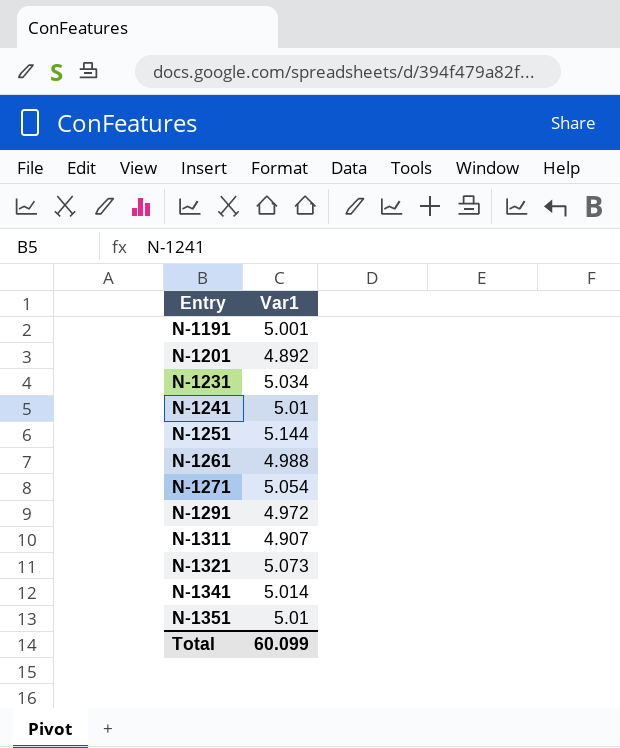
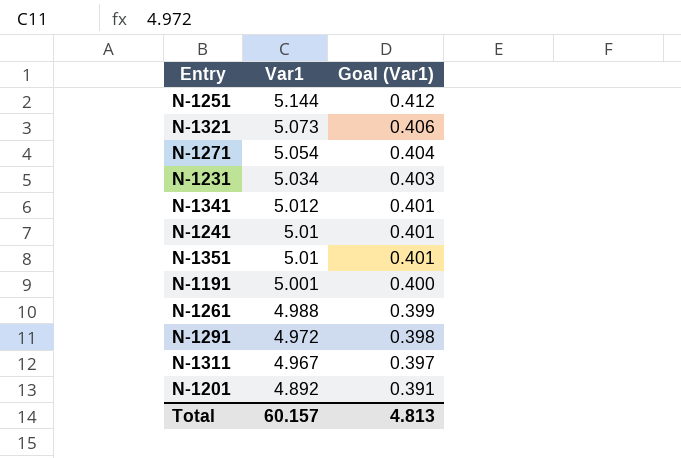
row order: Entry ascending -> Var1 descending
column Goal (Var1) | formula: none -> [Var1] * 0.08
N-1341 | Var1: 5.014 -> 5.012
N-1311 | Var1: 4.907 -> 4.967
Total | Var1: 60.099 -> 60.157

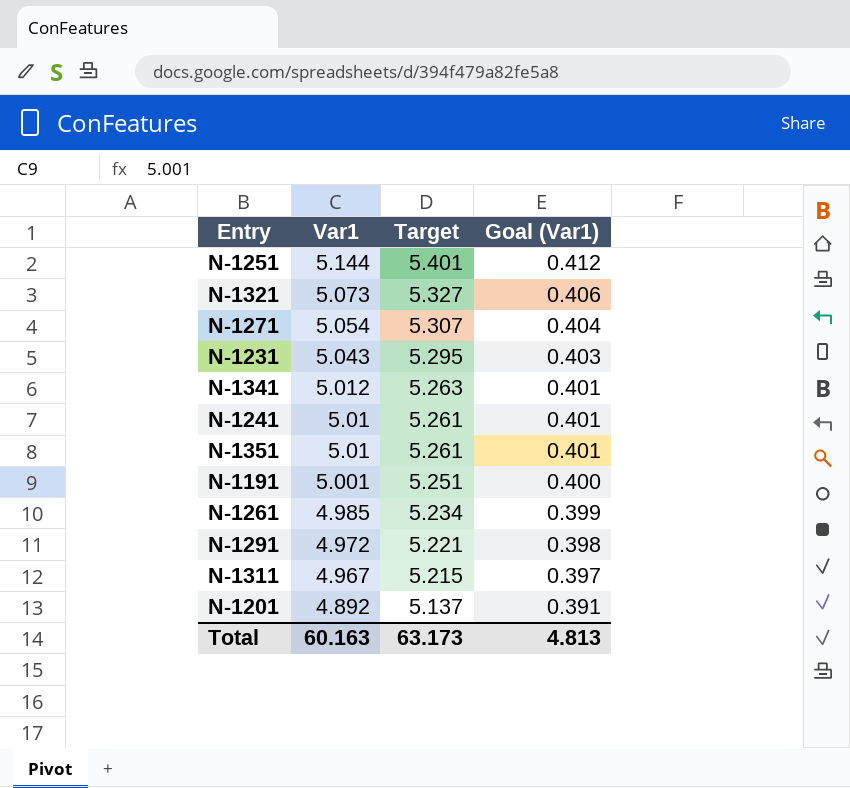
column Target | formula: none -> [Var1] * 1.05
N-1231 | Var1: 5.034 -> 5.043
N-1261 | Var1: 4.988 -> 4.985
Total | Var1: 60.157 -> 60.163

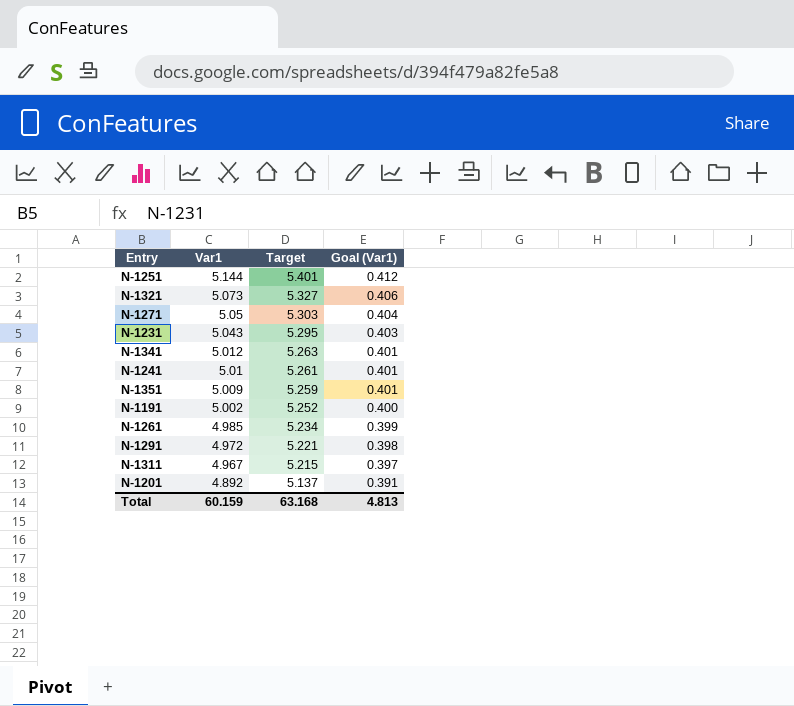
N-1271 | Var1: 5.054 -> 5.05
N-1271 | Target: 5.307 -> 5.303
N-1351 | Var1: 5.01 -> 5.009
N-1351 | Target: 5.261 -> 5.259
N-1191 | Var1: 5.001 -> 5.002
N-1191 | Target: 5.251 -> 5.252
Total | Var1: 60.163 -> 60.159
Total | Target: 63.173 -> 63.168

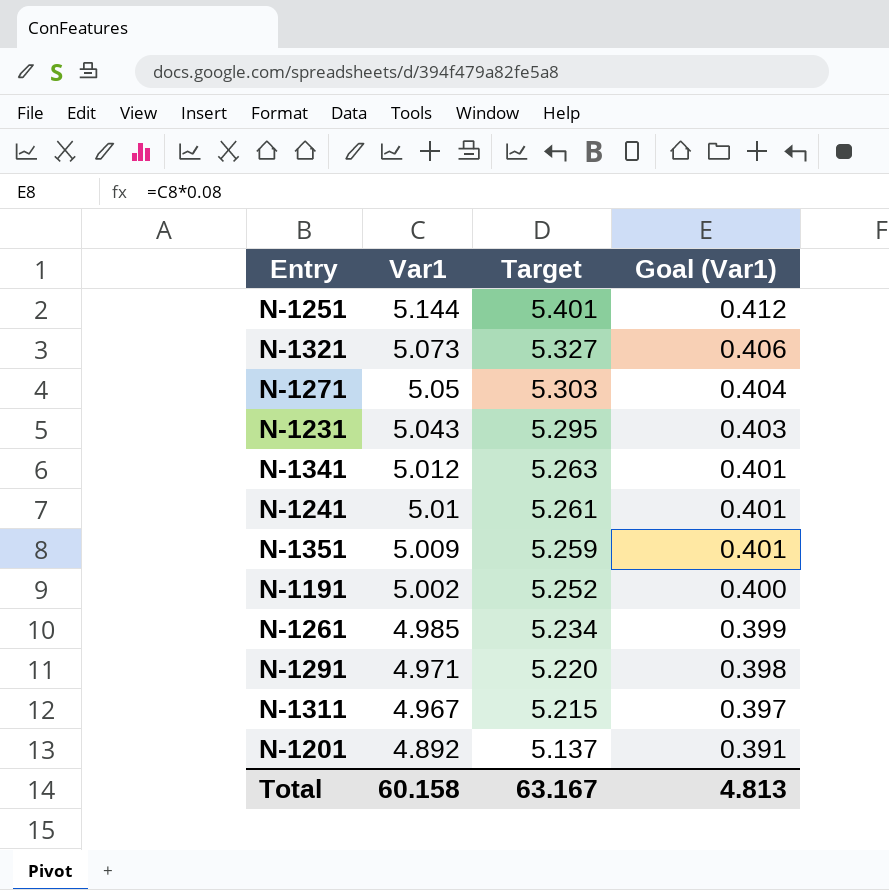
N-1291 | Var1: 4.972 -> 4.971
N-1291 | Target: 5.221 -> 5.220
Total | Var1: 60.159 -> 60.158
Total | Target: 63.168 -> 63.167

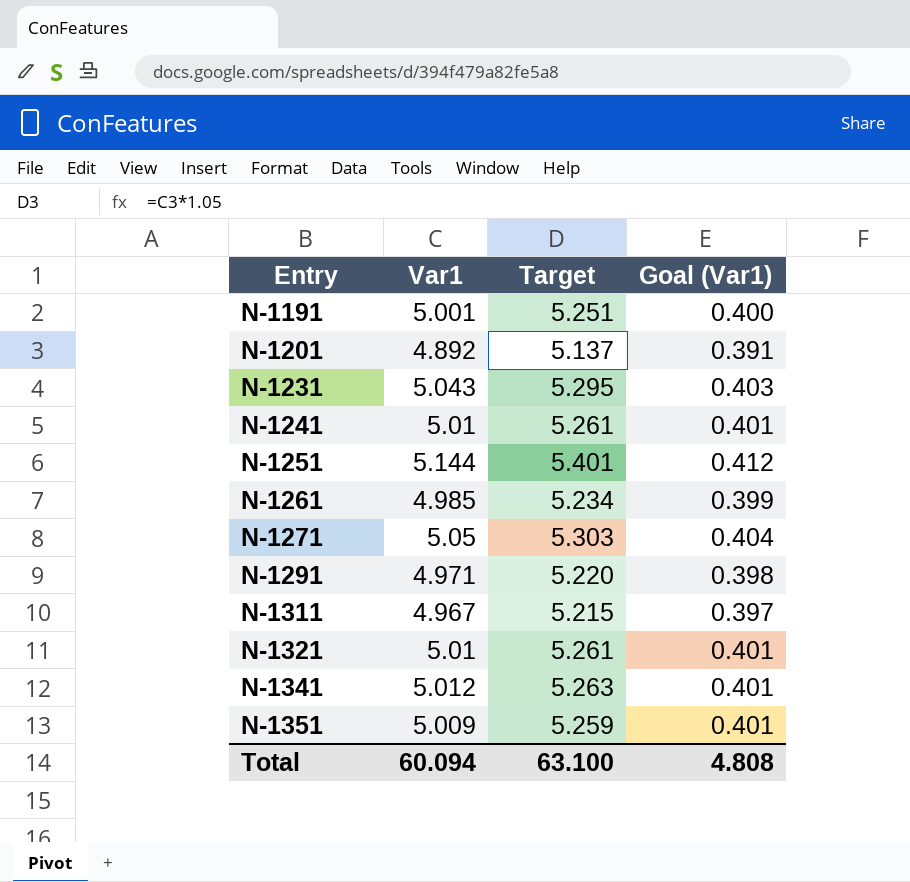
row order: Var1 descending -> Entry ascending
N-1191 | Var1: 5.002 -> 5.001
N-1191 | Target: 5.252 -> 5.251
N-1321 | Var1: 5.073 -> 5.01
N-1321 | Target: 5.327 -> 5.261
N-1321 | Goal (Var1): 0.406 -> 0.401
Total | Var1: 60.158 -> 60.094
Total | Target: 63.167 -> 63.100
Total | Goal (Var1): 4.813 -> 4.808

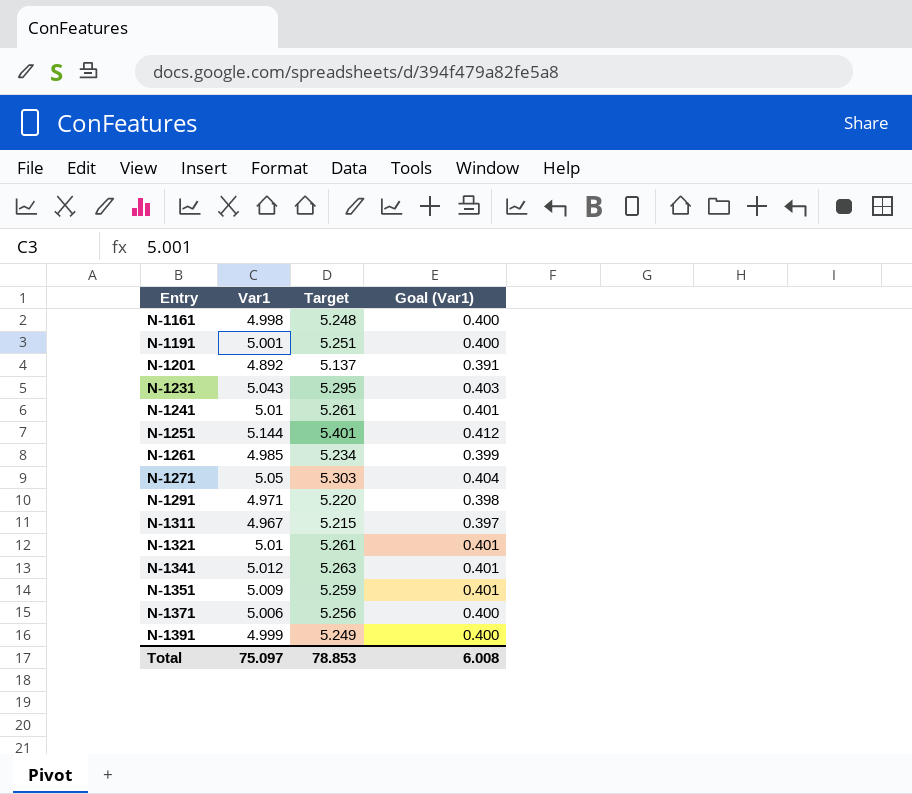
row N-1161: none -> 4.998 | 5.248 | 0.400
row N-1371: none -> 5.006 | 5.256 | 0.400
row N-1391: none -> 4.999 | 5.249 | 0.400
Total | Var1: 60.094 -> 75.097
Total | Target: 63.100 -> 78.853
Total | Goal (Var1): 4.808 -> 6.008

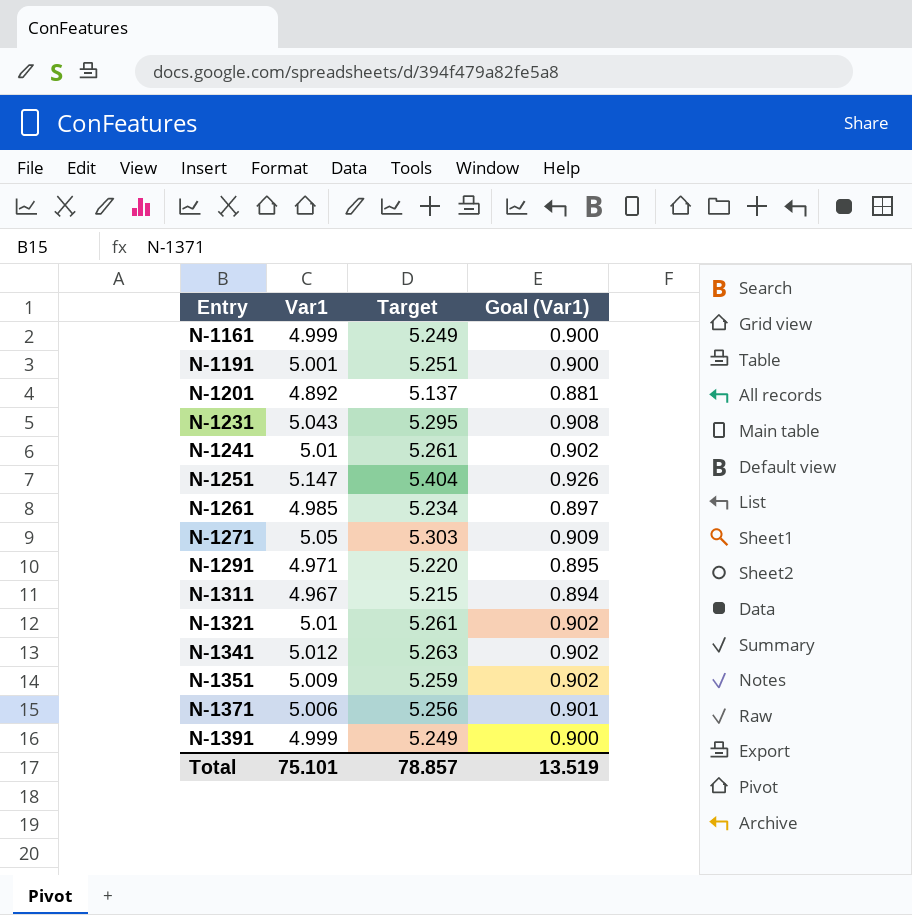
column Goal (Var1) | formula: [Var1] * 0.08 -> [Var1] * 0.18
N-1161 | Var1: 4.998 -> 4.999
N-1161 | Target: 5.248 -> 5.249
N-1251 | Var1: 5.144 -> 5.147
N-1251 | Target: 5.401 -> 5.404
Total | Var1: 75.097 -> 75.101
Total | Target: 78.853 -> 78.857
Total | Goal (Var1): 6.008 -> 13.519

